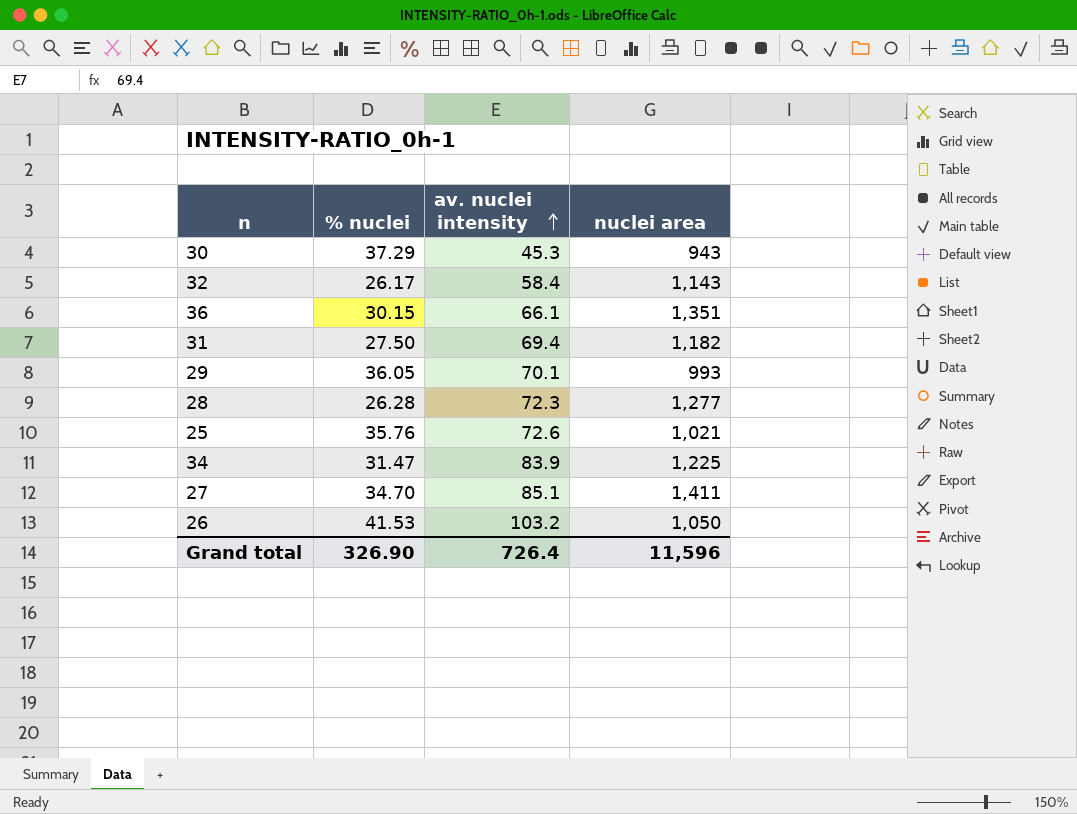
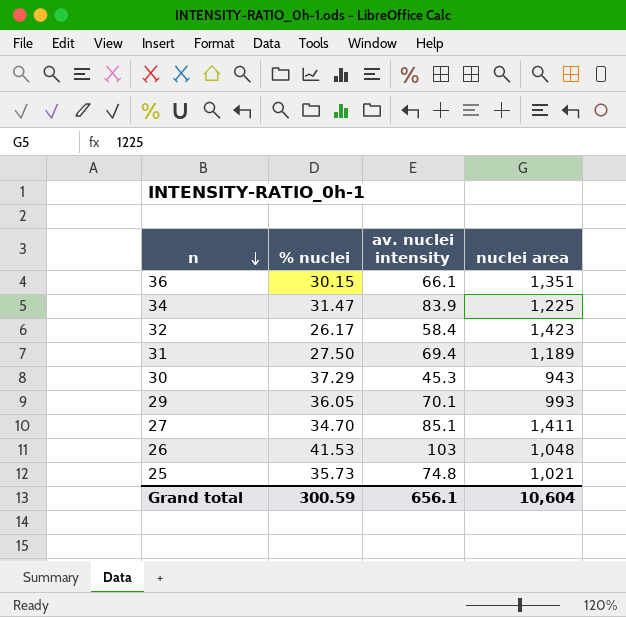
row order: av. nuclei intensity ascending -> n descending
row 28: 26.28 | 72.3 | 1,277 -> none
32 | nuclei area: 1,143 -> 1,423
31 | nuclei area: 1,182 -> 1,189
26 | av. nuclei intensity: 103.2 -> 103
26 | nuclei area: 1,050 -> 1,048
25 | % nuclei: 35.76 -> 35.73
25 | av. nuclei intensity: 72.6 -> 74.8
Grand total | % nuclei: 326.90 -> 300.59
Grand total | av. nuclei intensity: 726.4 -> 656.1
Grand total | nuclei area: 11,596 -> 10,604

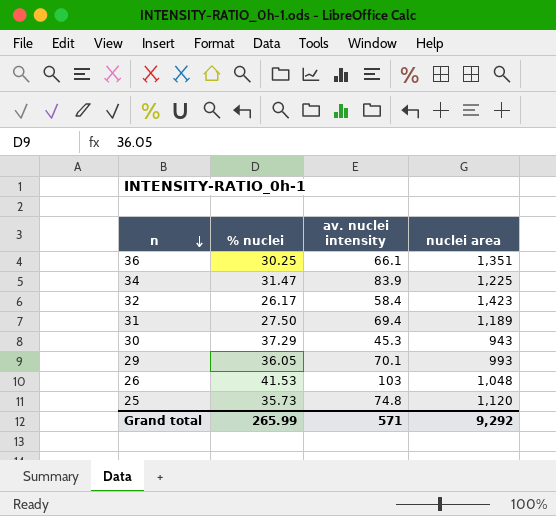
row 27: 34.70 | 85.1 | 1,411 -> none
36 | % nuclei: 30.15 -> 30.25
25 | nuclei area: 1,021 -> 1,120
Grand total | % nuclei: 300.59 -> 265.99
Grand total | av. nuclei intensity: 656.1 -> 571
Grand total | nuclei area: 10,604 -> 9,292

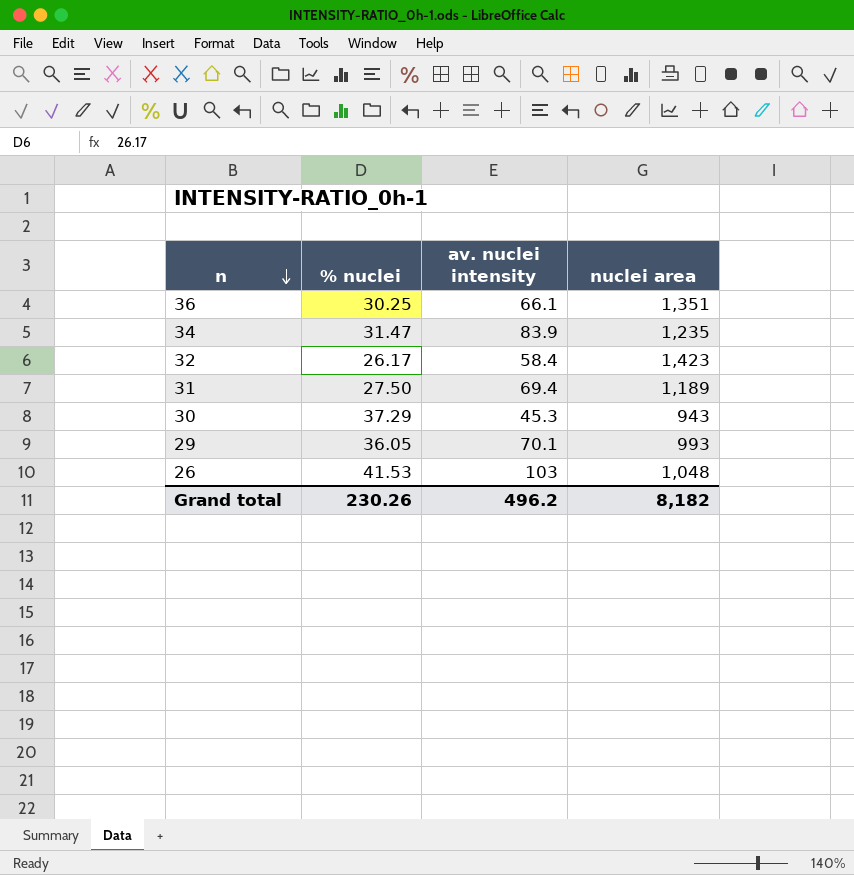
row 25: 35.73 | 74.8 | 1,120 -> none
34 | nuclei area: 1,225 -> 1,235
Grand total | % nuclei: 265.99 -> 230.26
Grand total | av. nuclei intensity: 571 -> 496.2
Grand total | nuclei area: 9,292 -> 8,182

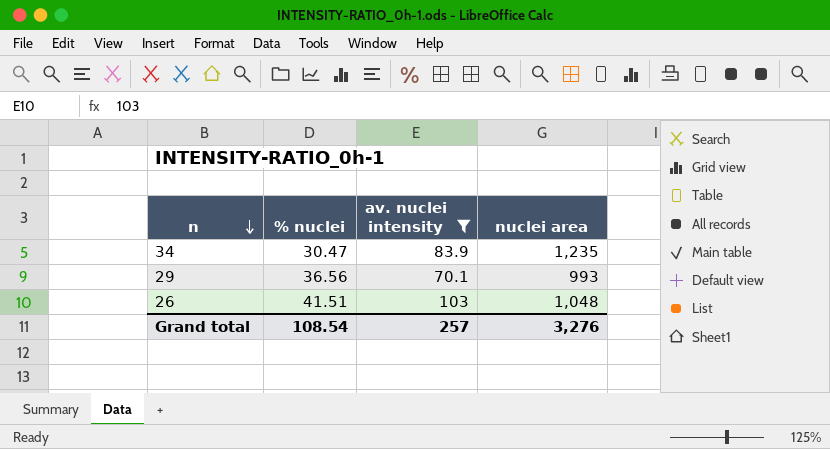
filter: none -> av. nuclei intensity >= 70.1
34 | % nuclei: 31.47 -> 30.47
29 | % nuclei: 36.05 -> 36.56
26 | % nuclei: 41.53 -> 41.51
Grand total | % nuclei: 230.26 -> 108.54
Grand total | av. nuclei intensity: 496.2 -> 257
Grand total | nuclei area: 8,182 -> 3,276

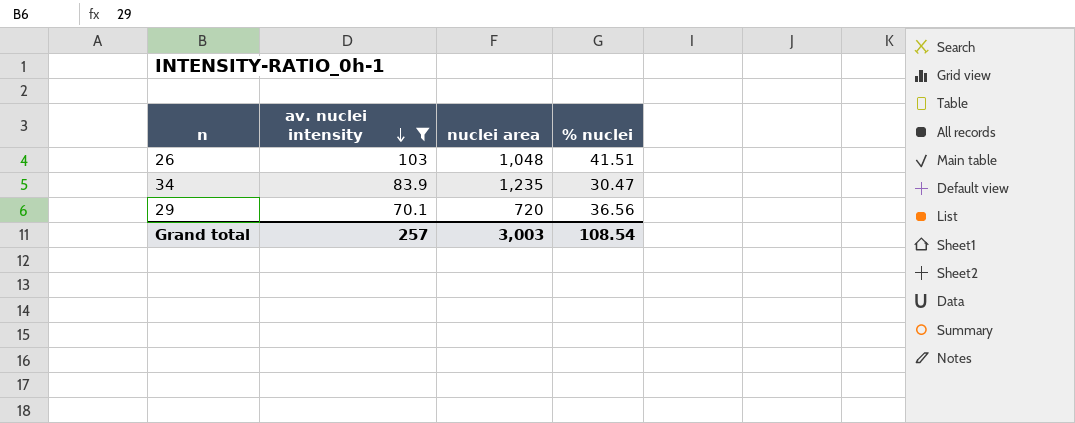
row order: n descending -> av. nuclei intensity descending
column % nuclei | position: 2 -> 4
29 | nuclei area: 993 -> 720
Grand total | nuclei area: 3,276 -> 3,003

